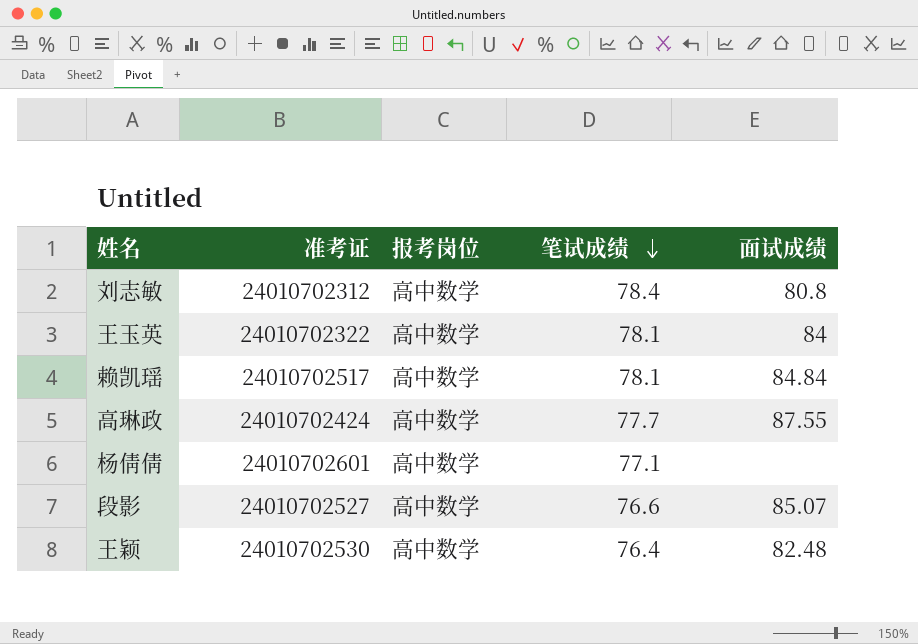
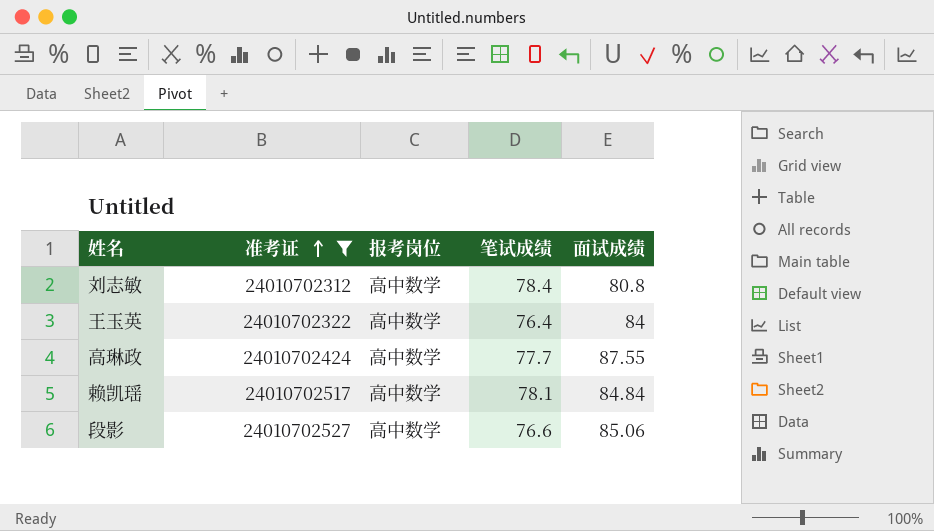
filter: none -> 准考证 <= 24010702527
row order: 笔试成绩 descending -> 准考证 ascending
王玉英 | 笔试成绩: 78.1 -> 76.4
段影 | 面试成绩: 85.07 -> 85.06

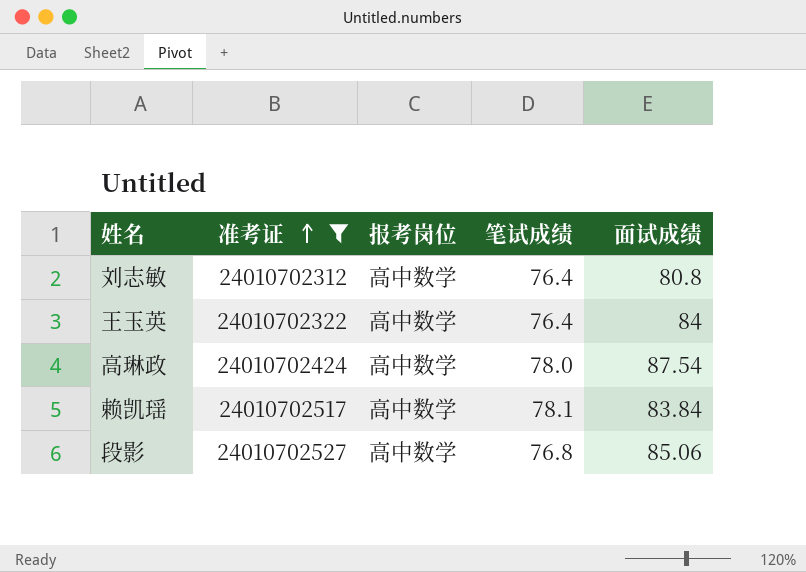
刘志敏 | 笔试成绩: 78.4 -> 76.4
高琳政 | 笔试成绩: 77.7 -> 78.0
高琳政 | 面试成绩: 87.55 -> 87.54
赖凯瑶 | 面试成绩: 84.84 -> 83.84
段影 | 笔试成绩: 76.6 -> 76.8

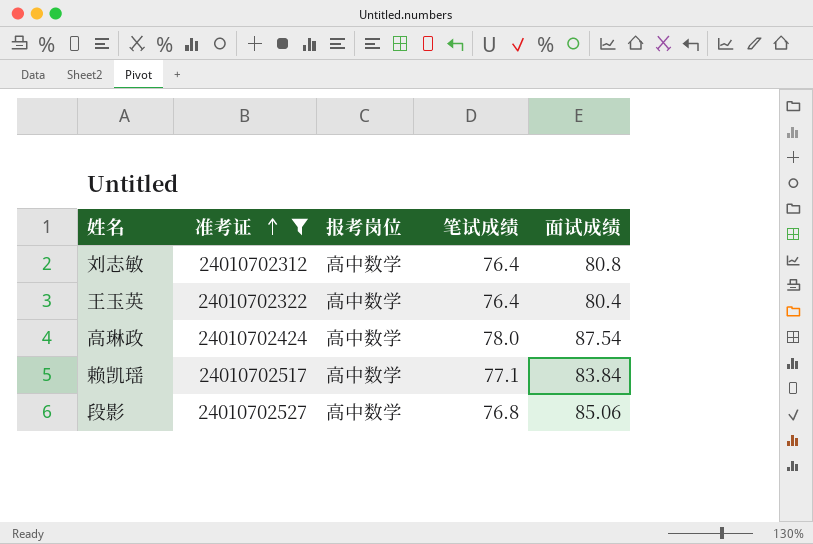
王玉英 | 面试成绩: 84 -> 80.4
赖凯瑶 | 笔试成绩: 78.1 -> 77.1

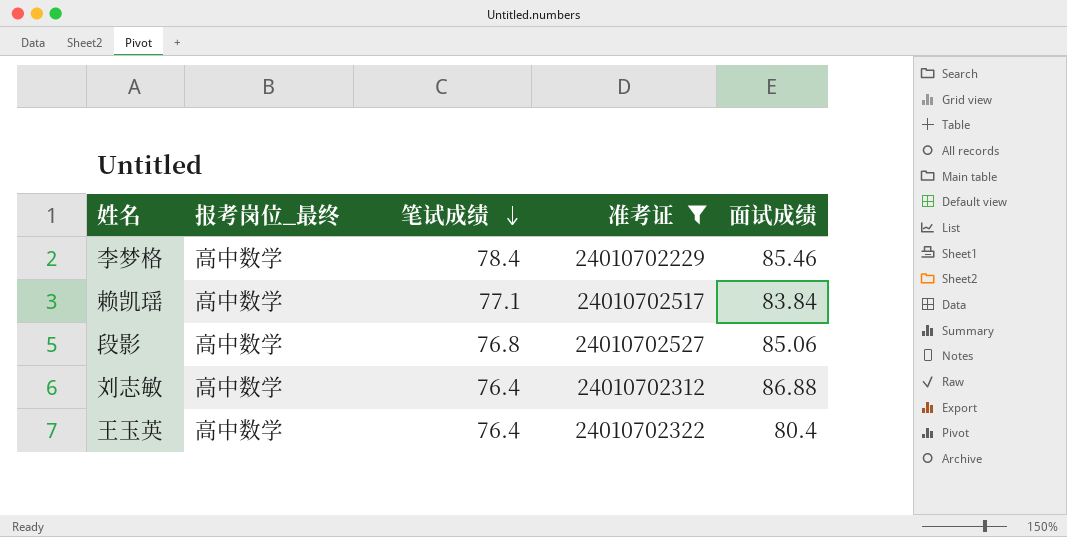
row order: 准考证 ascending -> 笔试成绩 descending
column name: 报考岗位 -> 报考岗位_最终
column 准考证 | position: 2 -> 4
row 高琳政: 24010702424 | 高中数学 | 78.0 | 87.54 -> none
row 李梦格: none -> 高中数学 | 78.4 | 24010702229 | 85.46
刘志敏 | 面试成绩: 80.8 -> 86.88

